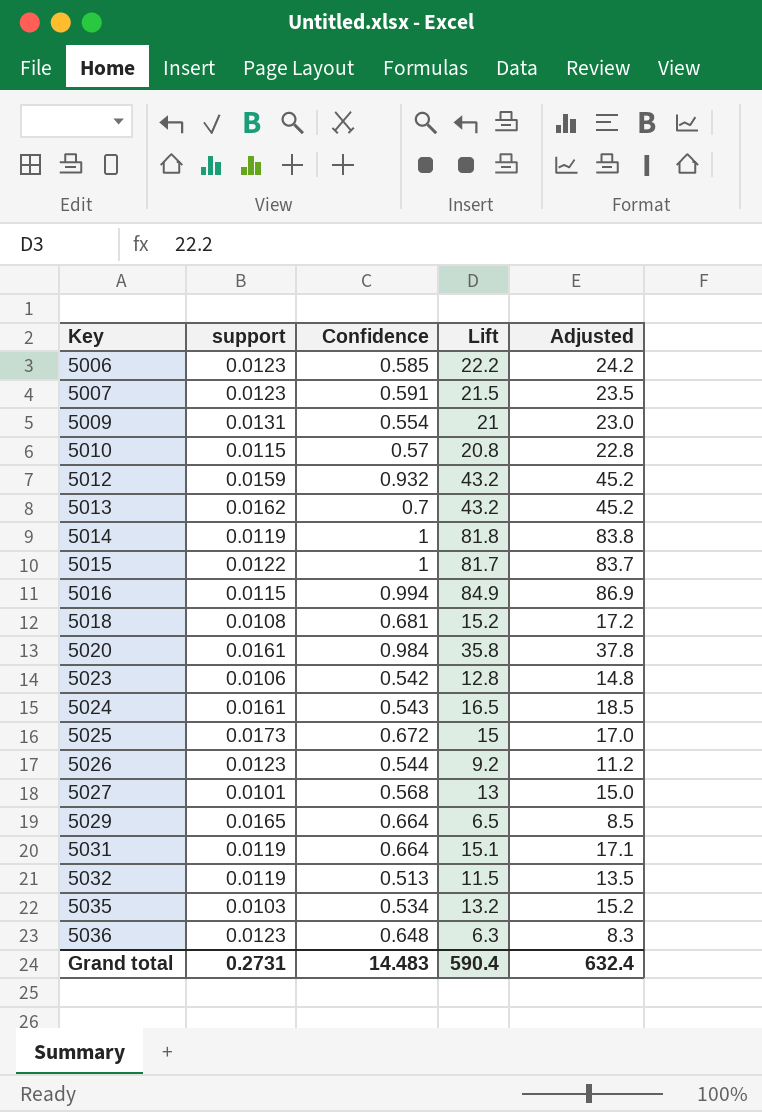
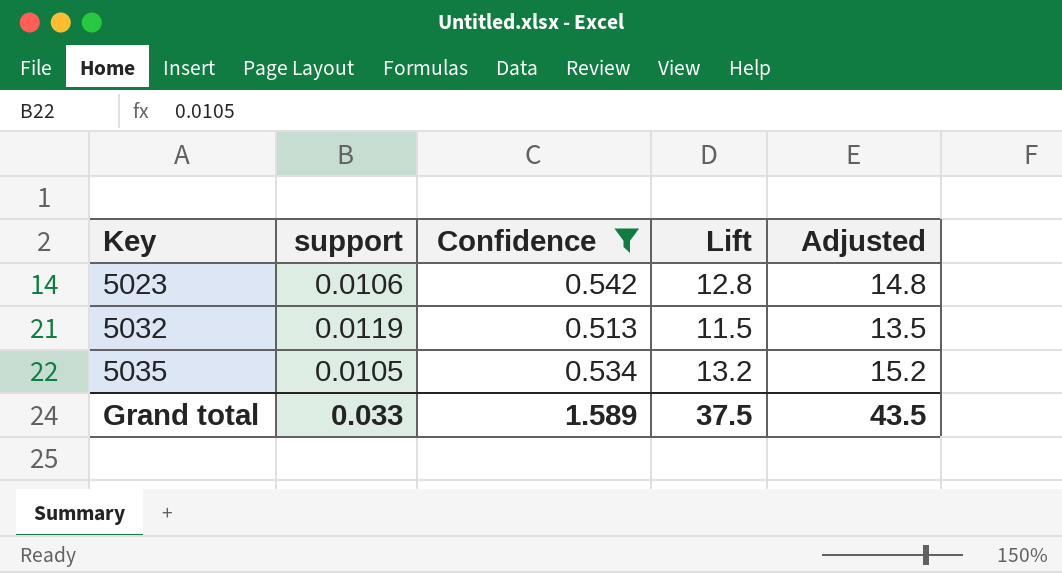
filter: none -> Confidence <= 0.542
5035 | support: 0.0103 -> 0.0105
Grand total | support: 0.2731 -> 0.033
Grand total | Confidence: 14.483 -> 1.589
Grand total | Lift: 590.4 -> 37.5
Grand total | Adjusted: 632.4 -> 43.5

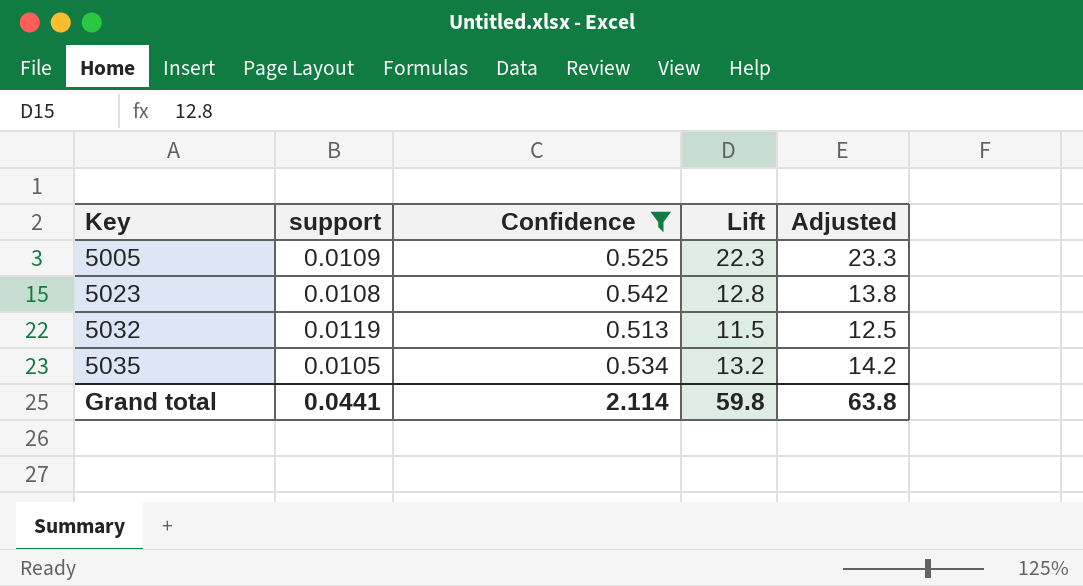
column Adjusted | formula: [Lift] + 2 -> [Lift] + 1
row 5005: none -> 0.0109 | 0.525 | 22.3 | 23.3
5023 | support: 0.0106 -> 0.0108
Grand total | support: 0.033 -> 0.0441
Grand total | Confidence: 1.589 -> 2.114
Grand total | Lift: 37.5 -> 59.8
Grand total | Adjusted: 43.5 -> 63.8

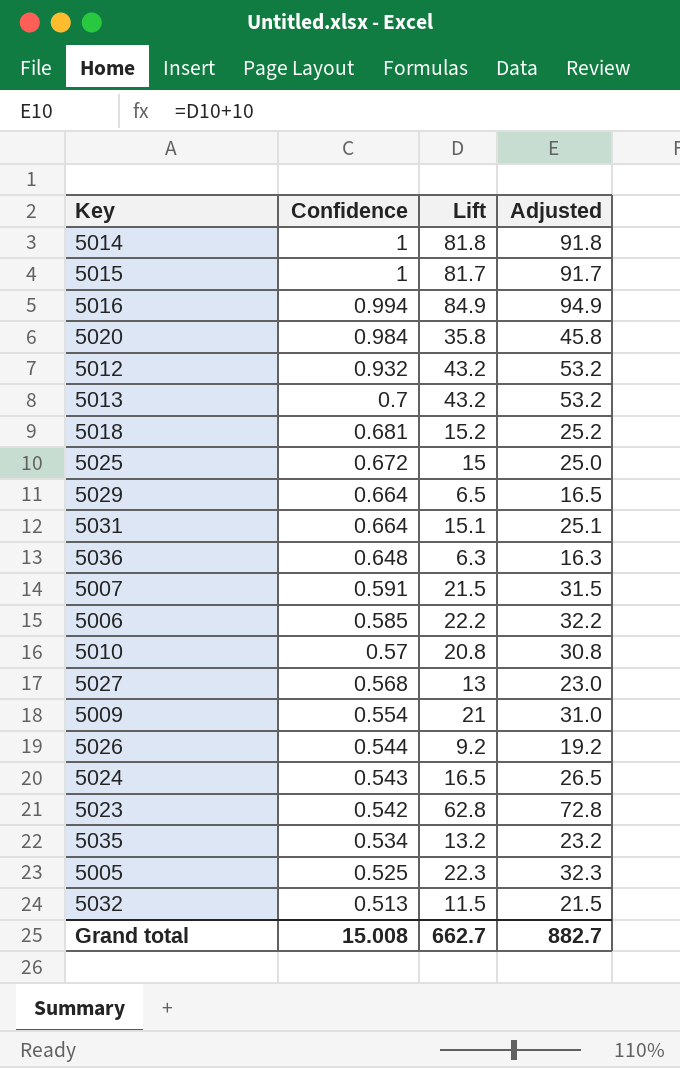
filter: Confidence <= 0.542 -> none
row order: Key ascending -> Confidence descending
column support | position: 2 -> none
column Adjusted | formula: [Lift] + 1 -> [Lift] + 10
5023 | Lift: 12.8 -> 62.8
Grand total | Confidence: 2.114 -> 15.008
Grand total | Lift: 59.8 -> 662.7
Grand total | Adjusted: 63.8 -> 882.7

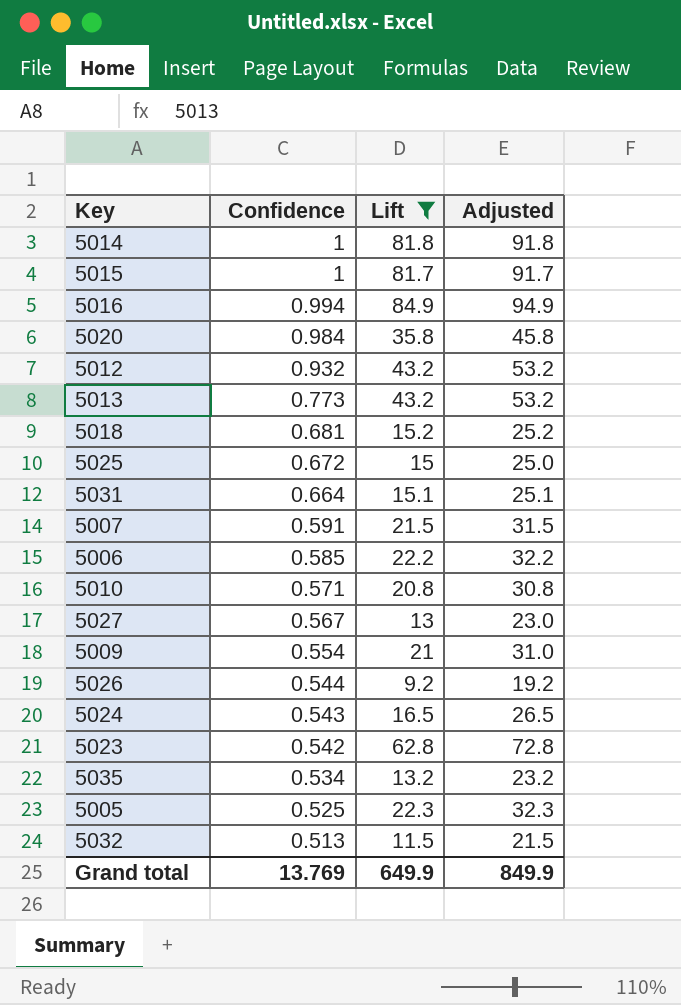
filter: none -> Lift >= 9.2
5013 | Confidence: 0.7 -> 0.773
5010 | Confidence: 0.57 -> 0.571
5027 | Confidence: 0.568 -> 0.567
Grand total | Confidence: 15.008 -> 13.769
Grand total | Lift: 662.7 -> 649.9
Grand total | Adjusted: 882.7 -> 849.9

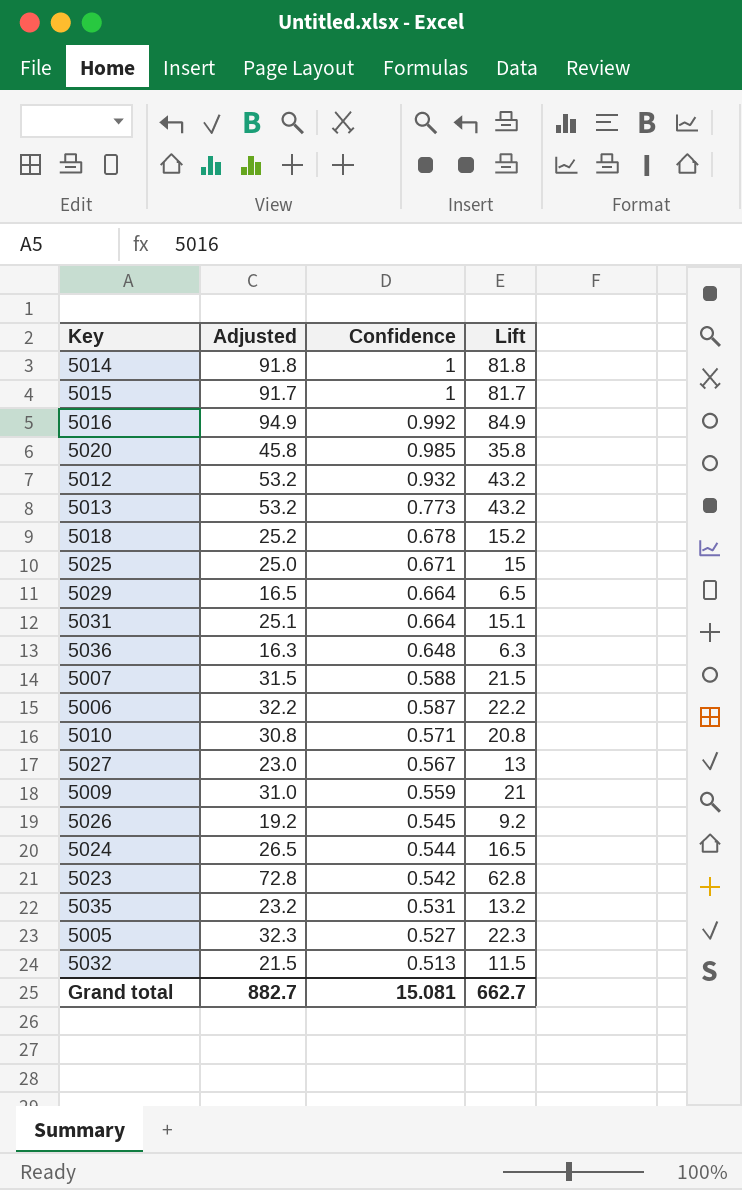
filter: Lift >= 9.2 -> none
column Adjusted | position: 4 -> 2
5016 | Confidence: 0.994 -> 0.992
5020 | Confidence: 0.984 -> 0.985
5018 | Confidence: 0.681 -> 0.678
5025 | Confidence: 0.672 -> 0.671
5007 | Confidence: 0.591 -> 0.588
5006 | Confidence: 0.585 -> 0.587
5009 | Confidence: 0.554 -> 0.559
5026 | Confidence: 0.544 -> 0.545
5024 | Confidence: 0.543 -> 0.544
5035 | Confidence: 0.534 -> 0.531
5005 | Confidence: 0.525 -> 0.527
Grand total | Adjusted: 849.9 -> 882.7
Grand total | Confidence: 13.769 -> 15.081
Grand total | Lift: 649.9 -> 662.7

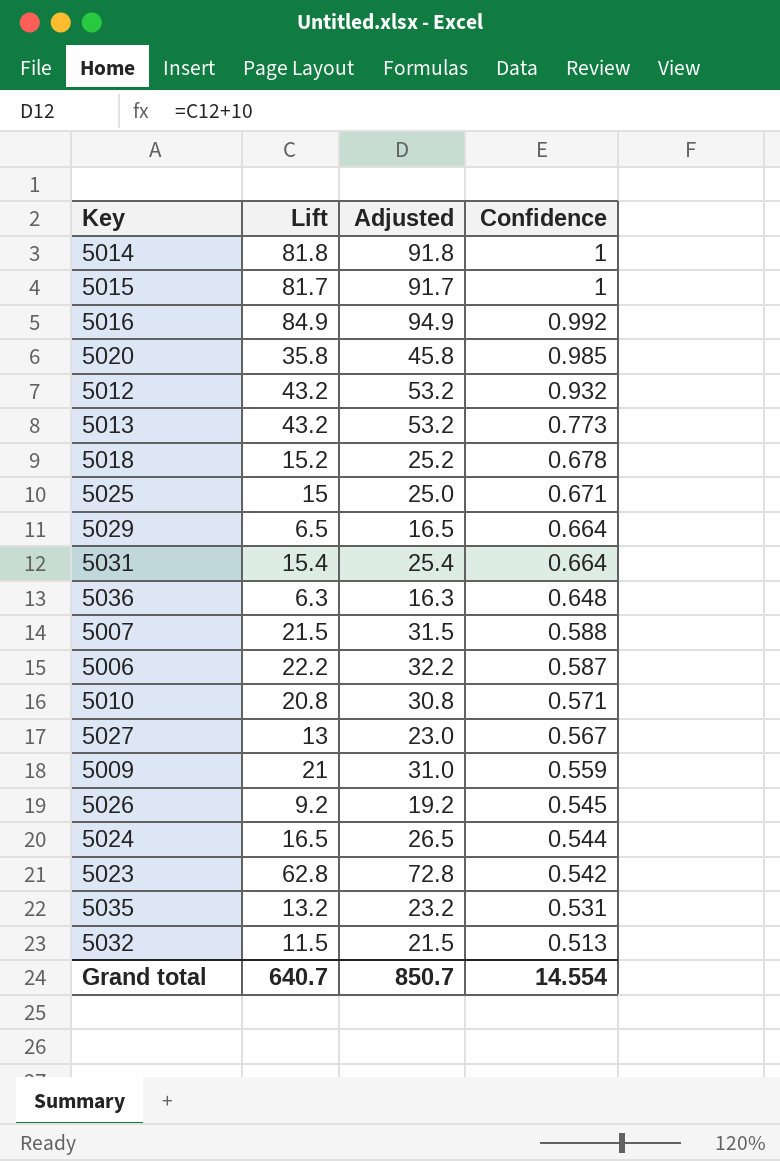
column Lift | position: 4 -> 2
row 5005: 32.3 | 0.527 | 22.3 -> none
5031 | Lift: 15.1 -> 15.4
5031 | Adjusted: 25.1 -> 25.4
Grand total | Lift: 662.7 -> 640.7
Grand total | Adjusted: 882.7 -> 850.7
Grand total | Confidence: 15.081 -> 14.554

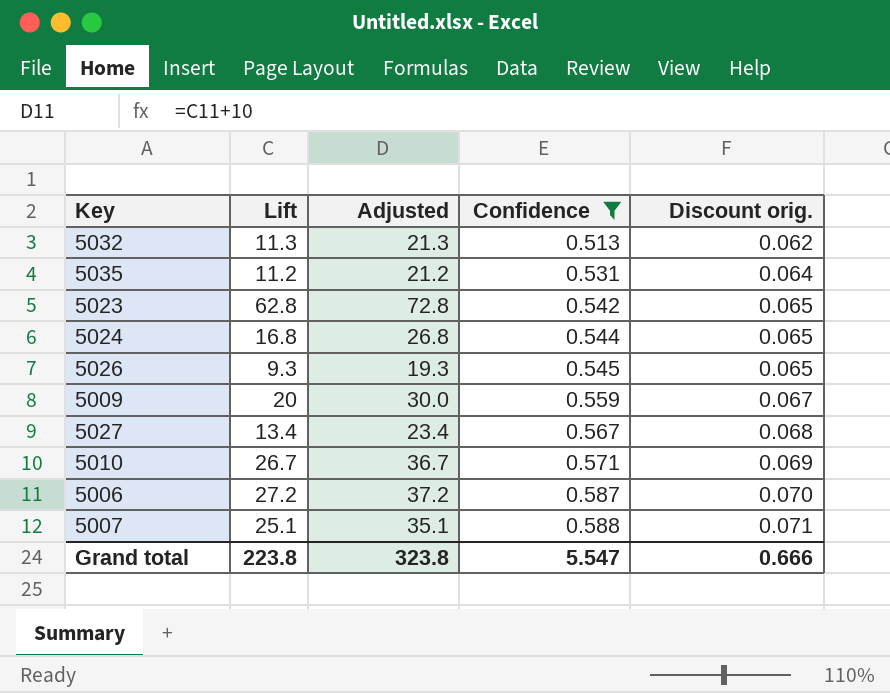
filter: none -> Confidence <= 0.588
row order: Confidence descending -> Confidence ascending
column Discount orig. | formula: none -> [Confidence] * 0.12
5032 | Lift: 11.5 -> 11.3
5032 | Adjusted: 21.5 -> 21.3
5035 | Lift: 13.2 -> 11.2
5035 | Adjusted: 23.2 -> 21.2
5024 | Lift: 16.5 -> 16.8
5024 | Adjusted: 26.5 -> 26.8
5026 | Lift: 9.2 -> 9.3
5026 | Adjusted: 19.2 -> 19.3
5009 | Lift: 21 -> 20
5009 | Adjusted: 31.0 -> 30.0
5027 | Lift: 13 -> 13.4
5027 | Adjusted: 23.0 -> 23.4
5010 | Lift: 20.8 -> 26.7
5010 | Adjusted: 30.8 -> 36.7
5006 | Lift: 22.2 -> 27.2
5006 | Adjusted: 32.2 -> 37.2
5007 | Lift: 21.5 -> 25.1
5007 | Adjusted: 31.5 -> 35.1
Grand total | Lift: 640.7 -> 223.8
Grand total | Adjusted: 850.7 -> 323.8
Grand total | Confidence: 14.554 -> 5.547

